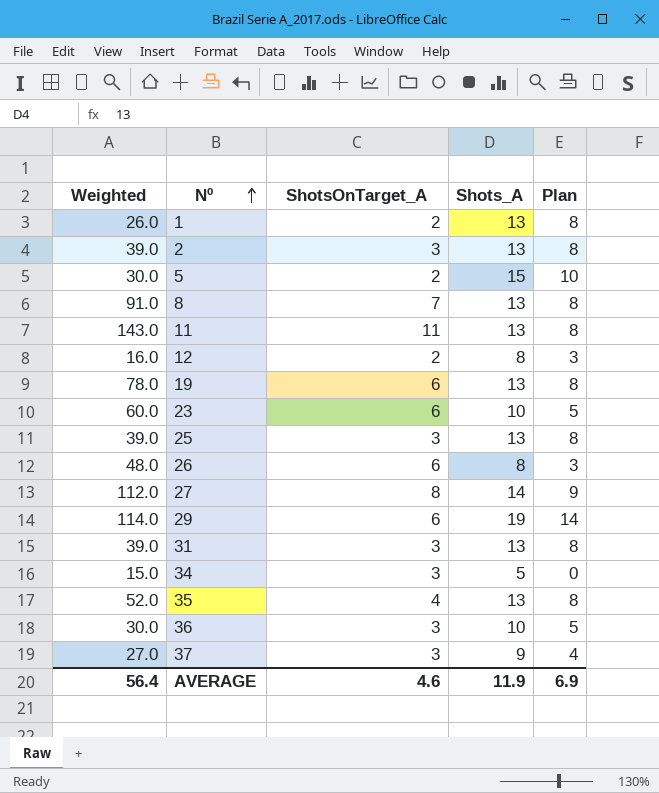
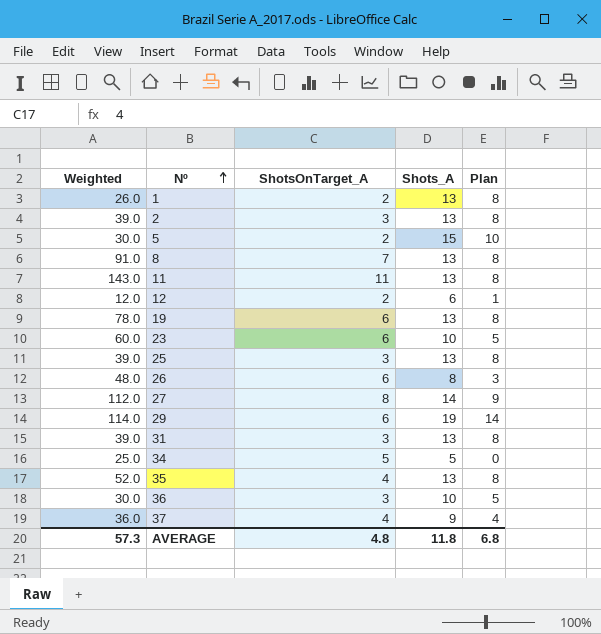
12 | Weighted: 16.0 -> 12.0
12 | Shots_A: 8 -> 6
12 | Plan: 3 -> 1
34 | Weighted: 15.0 -> 25.0
34 | ShotsOnTarget_A: 3 -> 5
37 | Weighted: 27.0 -> 36.0
37 | ShotsOnTarget_A: 3 -> 4
AVERAGE | Weighted: 56.4 -> 57.3
AVERAGE | ShotsOnTarget_A: 4.6 -> 4.8
AVERAGE | Shots_A: 11.9 -> 11.8
AVERAGE | Plan: 6.9 -> 6.8

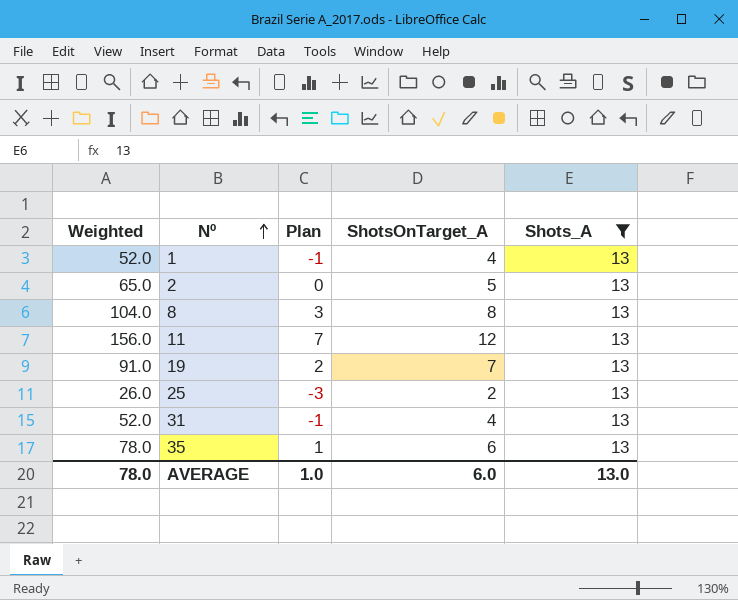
filter: none -> Shots_A = 13
column Plan | formula: [Shots_A] - 5 -> [ShotsOnTarget_A] - 5
column Plan | position: 5 -> 3
1 | Weighted: 26.0 -> 52.0
1 | ShotsOnTarget_A: 2 -> 4
2 | Weighted: 39.0 -> 65.0
2 | ShotsOnTarget_A: 3 -> 5
8 | Weighted: 91.0 -> 104.0
8 | ShotsOnTarget_A: 7 -> 8
11 | Weighted: 143.0 -> 156.0
11 | ShotsOnTarget_A: 11 -> 12
19 | Weighted: 78.0 -> 91.0
19 | ShotsOnTarget_A: 6 -> 7
25 | Weighted: 39.0 -> 26.0
25 | ShotsOnTarget_A: 3 -> 2
31 | Weighted: 39.0 -> 52.0
31 | ShotsOnTarget_A: 3 -> 4
35 | Weighted: 52.0 -> 78.0
35 | ShotsOnTarget_A: 4 -> 6
AVERAGE | Weighted: 57.3 -> 78.0
AVERAGE | Plan: 6.8 -> 1.0
AVERAGE | ShotsOnTarget_A: 4.8 -> 6.0
AVERAGE | Shots_A: 11.8 -> 13.0

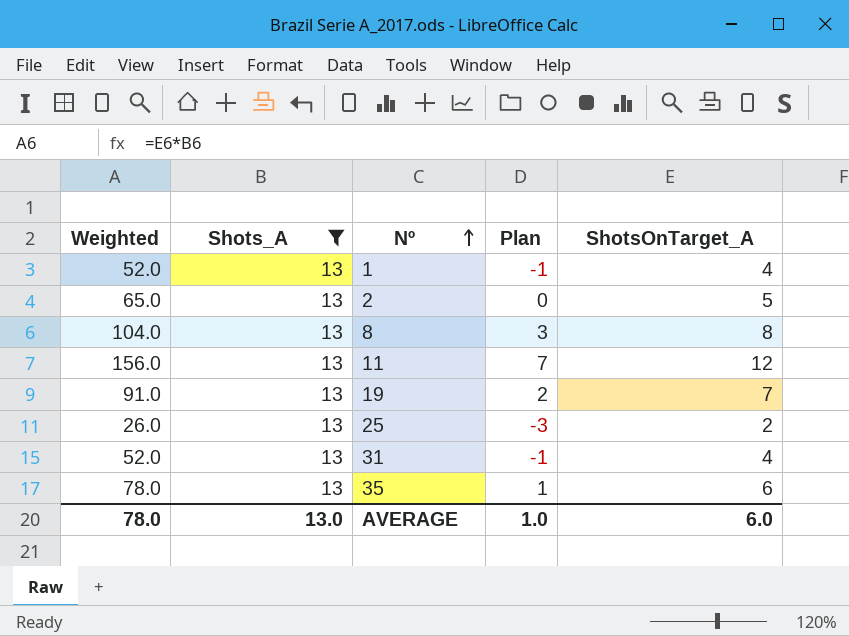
column Shots_A | position: 5 -> 2

